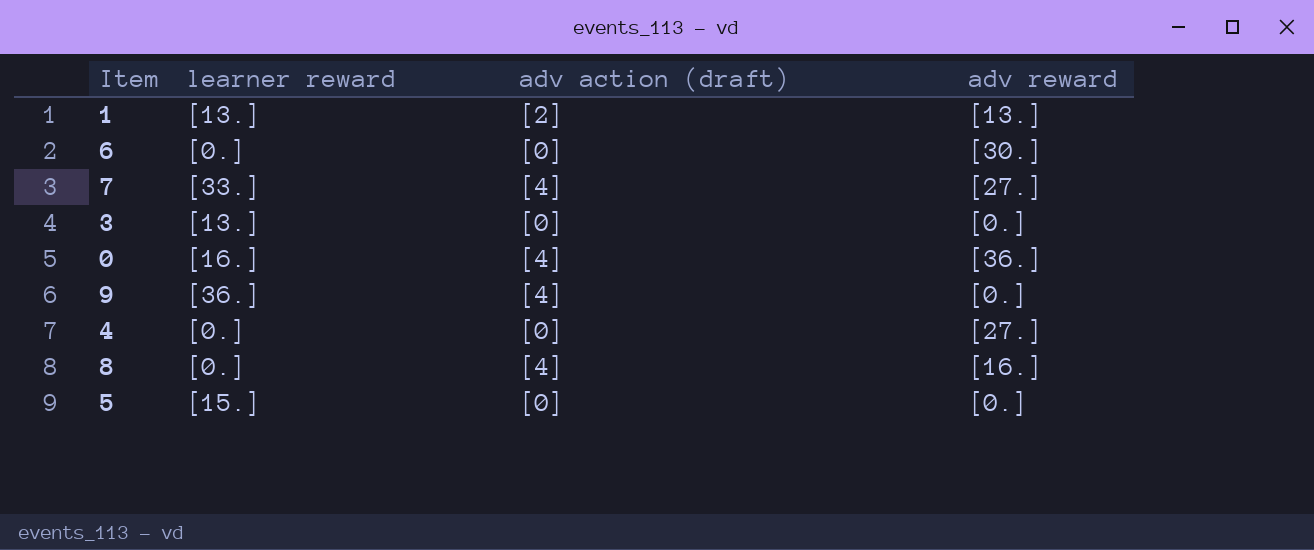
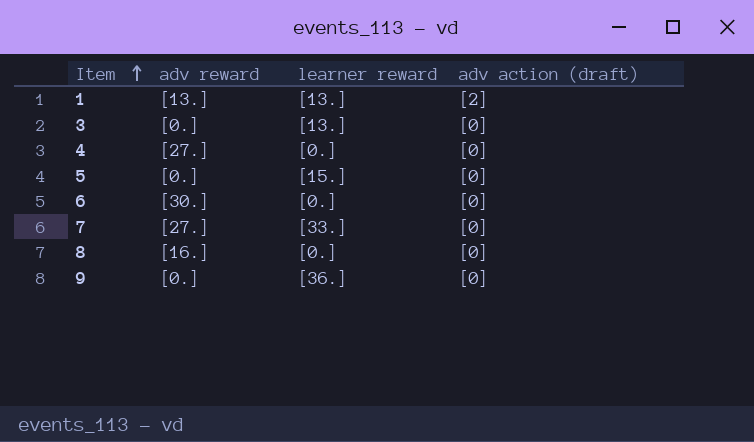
row order: none -> Item ascending
column adv reward | position: 4 -> 2
row 0: [16.] | [4] | [36.] -> none
7 | adv action (draft): [4] -> [0]
8 | adv action (draft): [4] -> [0]
9 | adv action (draft): [4] -> [0]

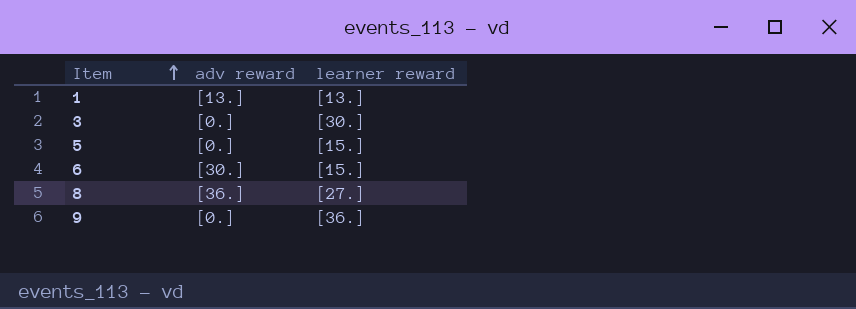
column adv action (draft) | position: 4 -> none
row 4: [27.] | [0.] | [0] -> none
row 7: [27.] | [33.] | [0] -> none
3 | learner reward: [13.] -> [30.]
6 | learner reward: [0.] -> [15.]
8 | adv reward: [16.] -> [36.]
8 | learner reward: [0.] -> [27.]

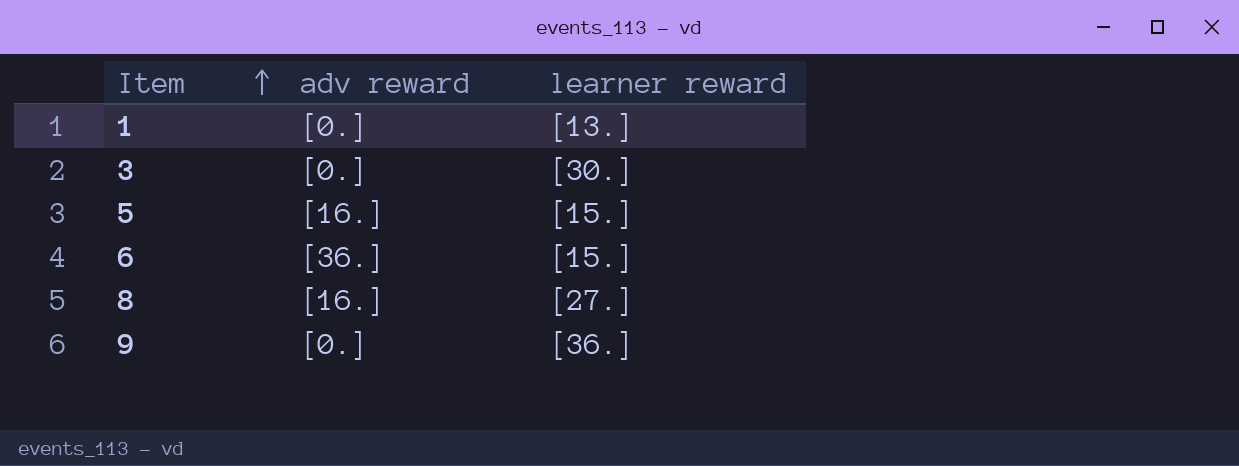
1 | adv reward: [13.] -> [0.]
5 | adv reward: [0.] -> [16.]
6 | adv reward: [30.] -> [36.]
8 | adv reward: [36.] -> [16.]

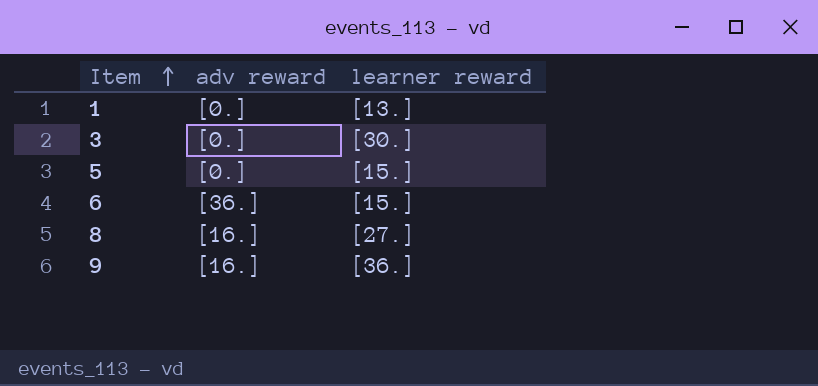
5 | adv reward: [16.] -> [0.]
9 | adv reward: [0.] -> [16.]

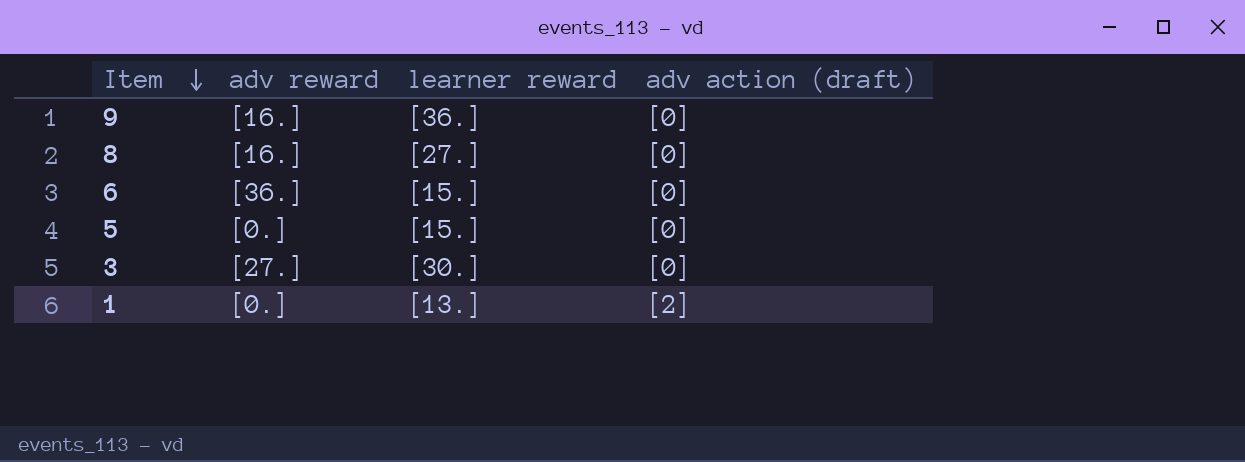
row order: Item ascending -> Item descending
column adv action (draft) | position: none -> 4
3 | adv reward: [0.] -> [27.]

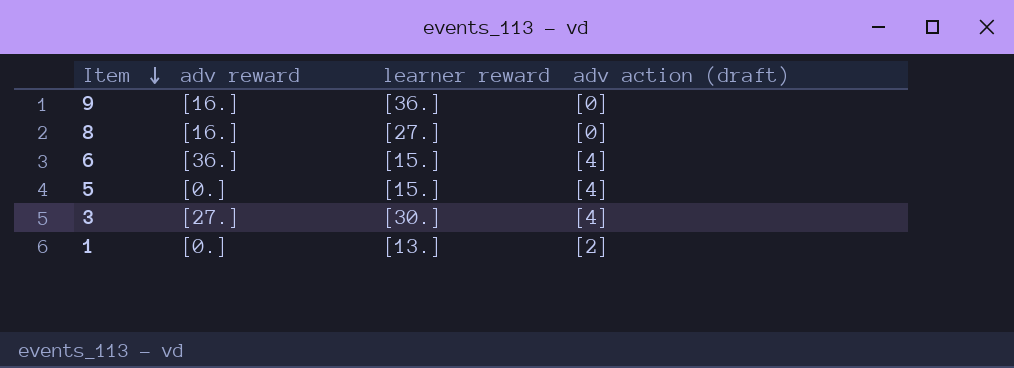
6 | adv action (draft): [0] -> [4]
5 | adv action (draft): [0] -> [4]
3 | adv action (draft): [0] -> [4]

